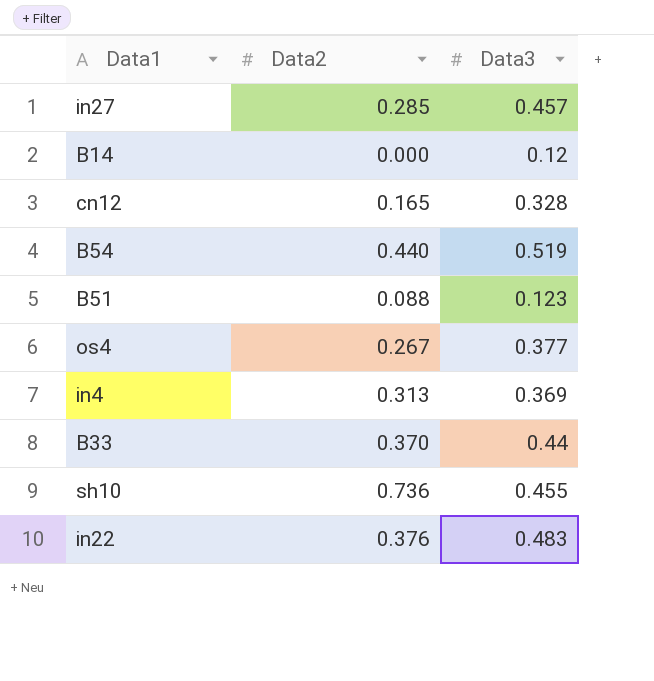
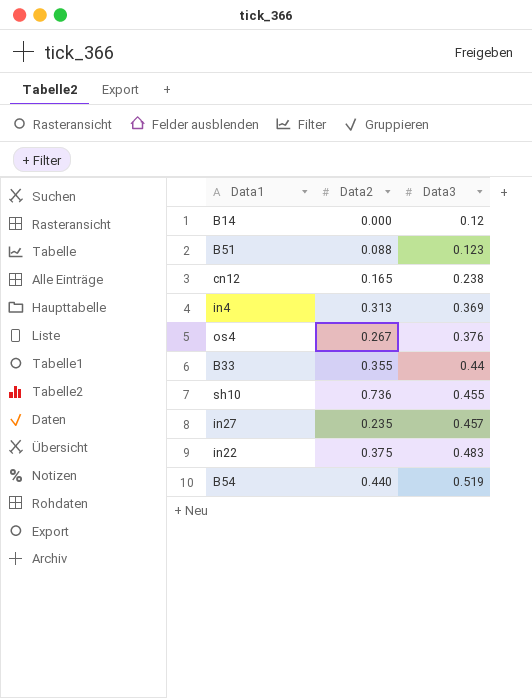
row order: none -> Data3 ascending
cn12 | Data3: 0.328 -> 0.238
os4 | Data3: 0.377 -> 0.376
B33 | Data2: 0.370 -> 0.355
in27 | Data2: 0.285 -> 0.235
in22 | Data2: 0.376 -> 0.375

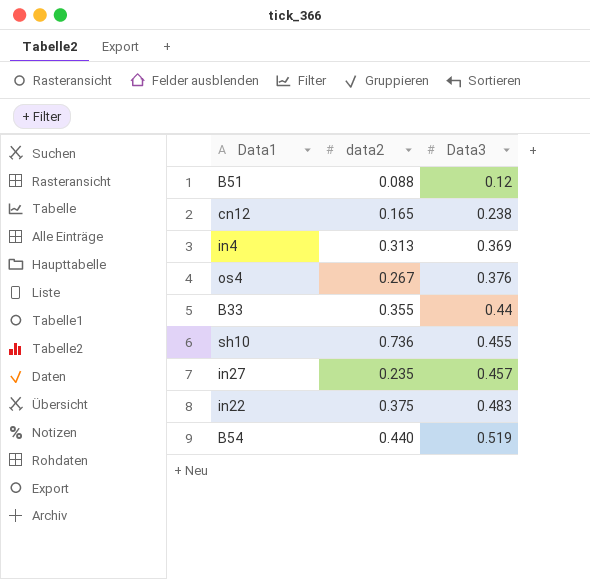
column name: Data2 -> data2
row B14: 0.000 | 0.12 -> none
B51 | Data3: 0.123 -> 0.12

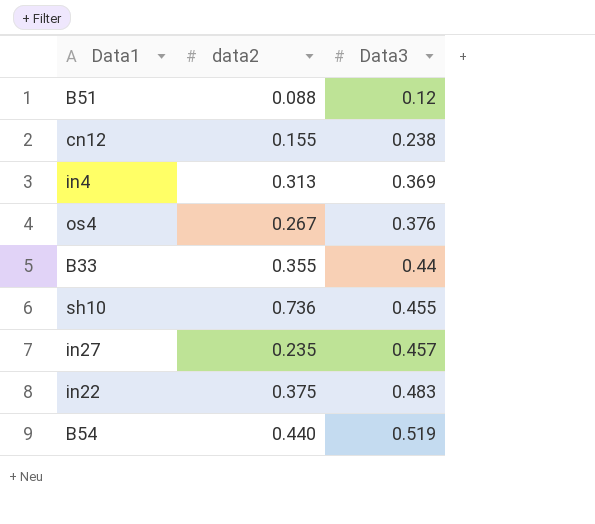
cn12 | data2: 0.165 -> 0.155

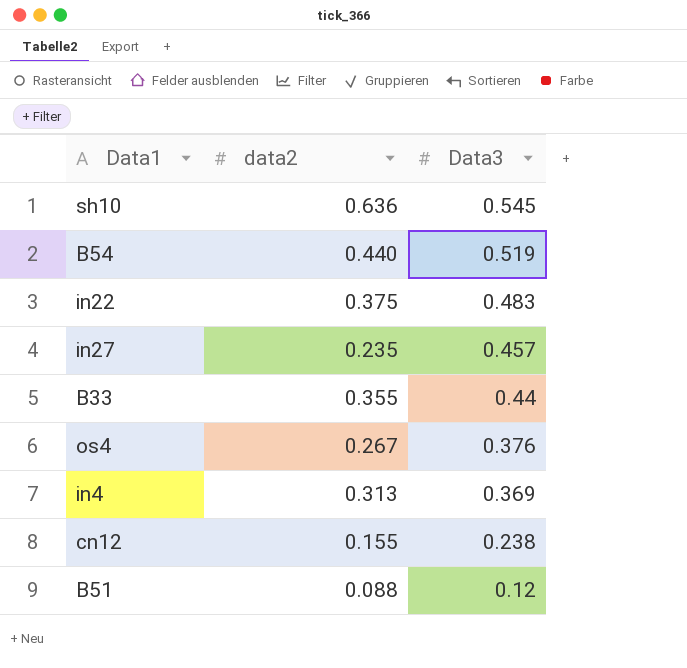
row order: Data3 ascending -> Data3 descending
sh10 | data2: 0.736 -> 0.636
sh10 | Data3: 0.455 -> 0.545

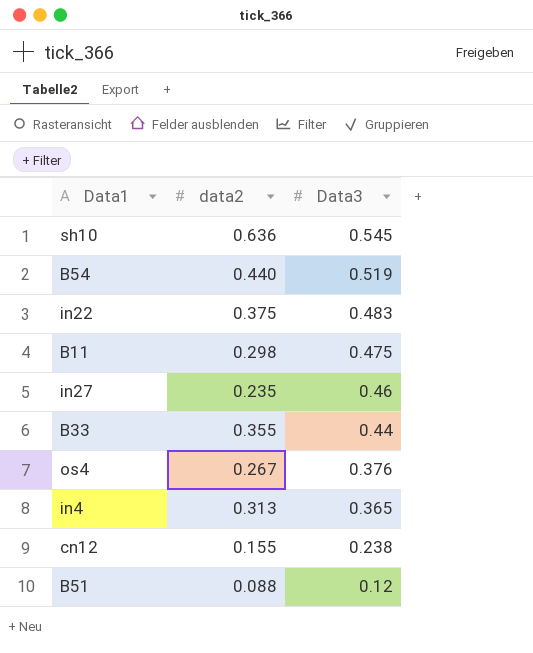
row B11: none -> 0.298 | 0.475
in27 | Data3: 0.457 -> 0.46
in4 | Data3: 0.369 -> 0.365

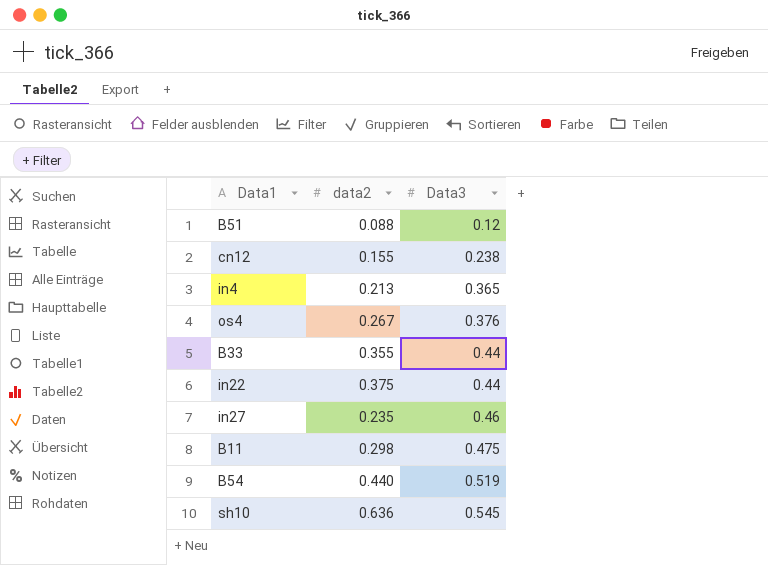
row order: Data3 descending -> Data3 ascending
in4 | data2: 0.313 -> 0.213
in22 | Data3: 0.483 -> 0.44

